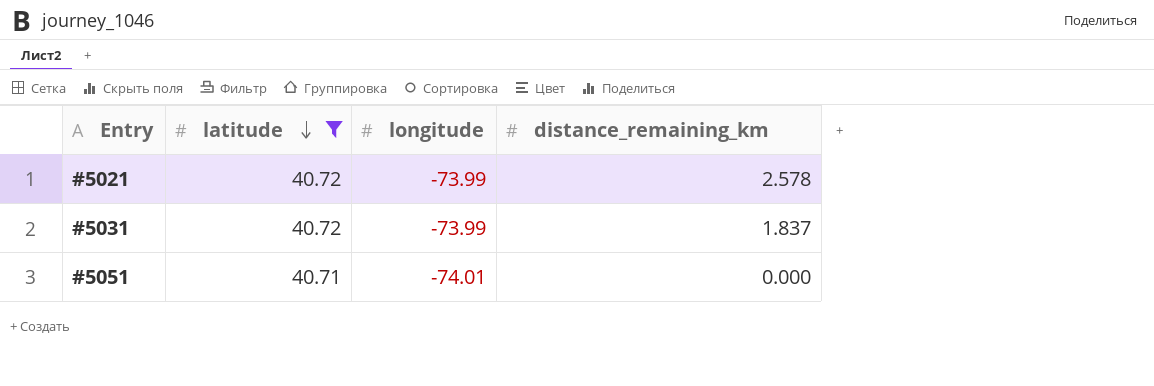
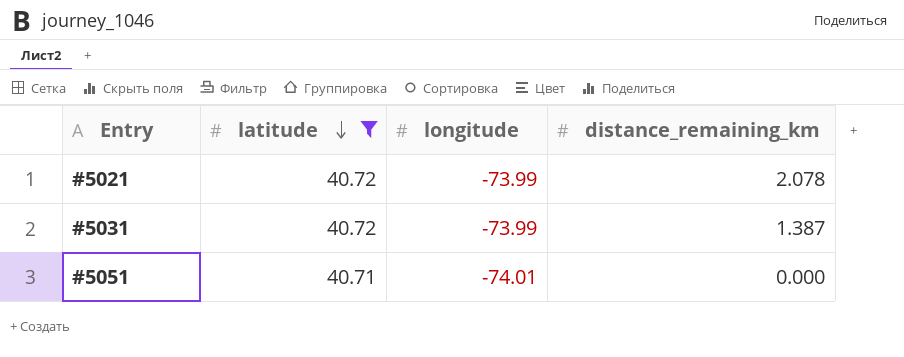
#5021 | distance_remaining_km: 2.578 -> 2.078
#5031 | distance_remaining_km: 1.837 -> 1.387

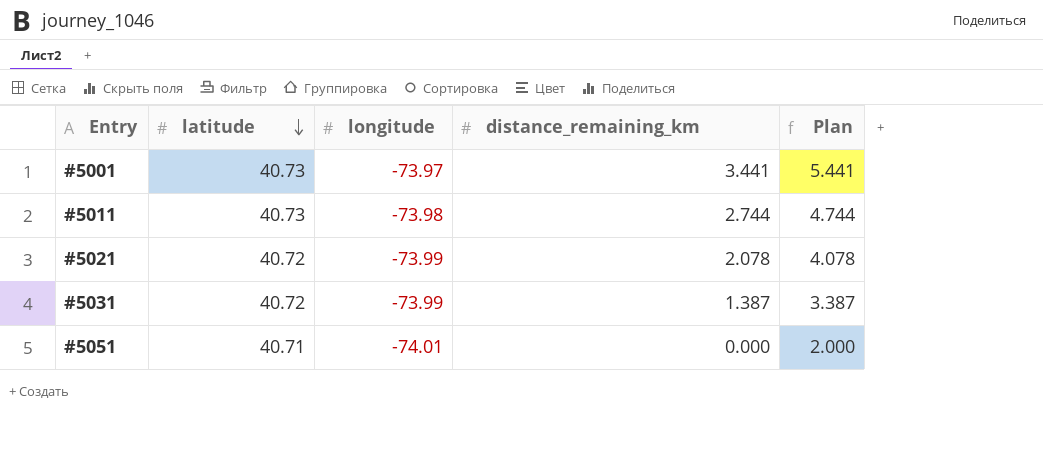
filter: latitude != 40.73 -> none
column Plan | formula: none -> [distance_remaining_km] + 2

